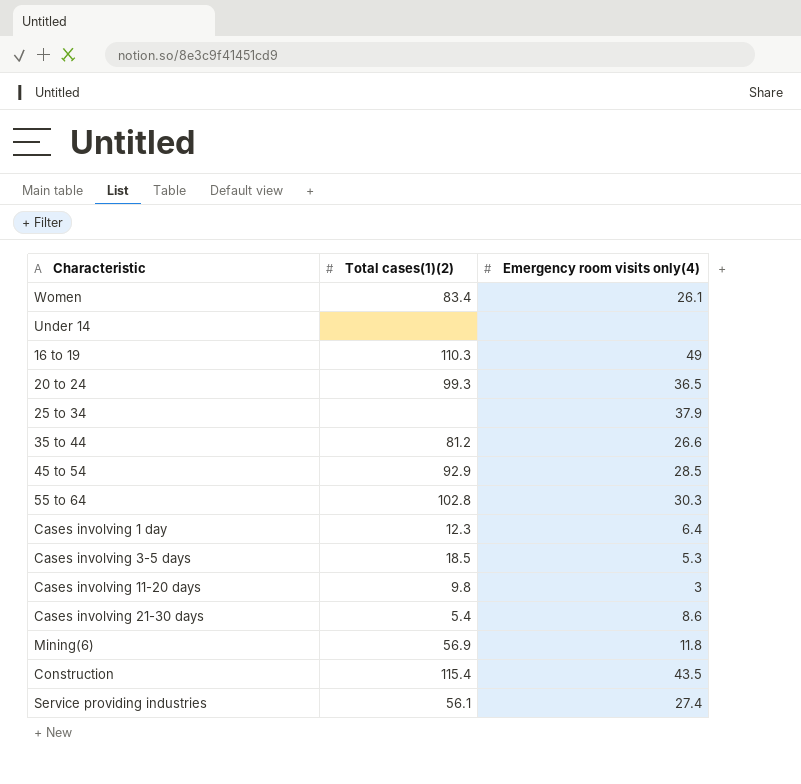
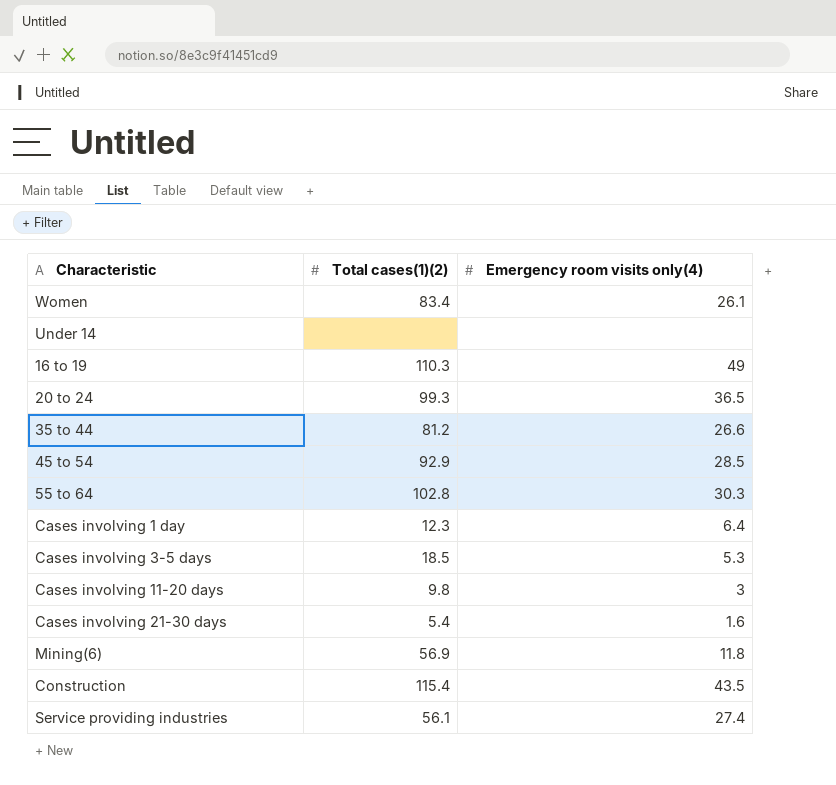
row 25 to 34: none | 37.9 -> none
Cases involving 21-30 days | Emergency room visits only(4): 8.6 -> 1.6

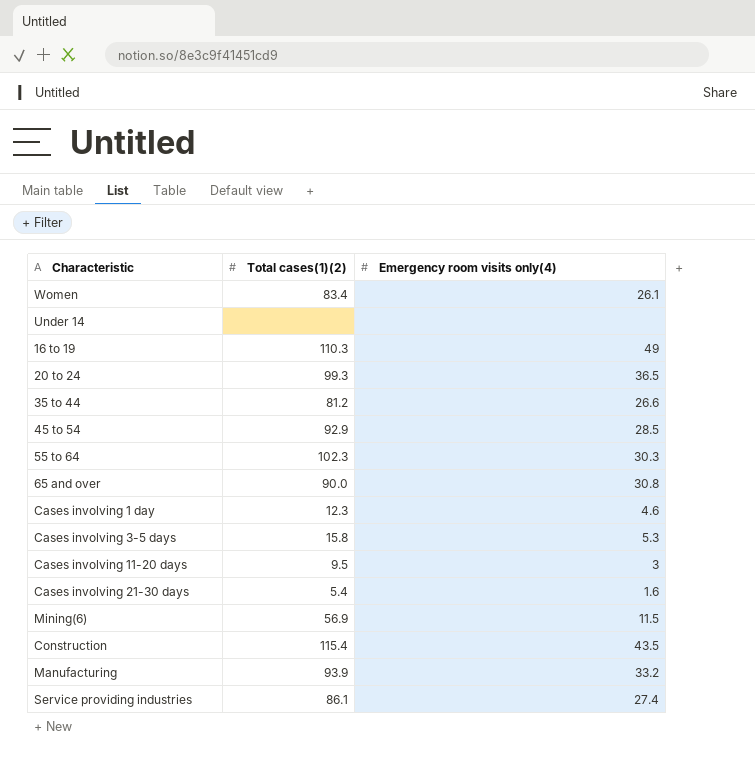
55 to 64 | Total cases(1)(2): 102.8 -> 102.3
row 65 and over: none -> 90.0 | 30.8
Cases involving 1 day | Emergency room visits only(4): 6.4 -> 4.6
Cases involving 3-5 days | Total cases(1)(2): 18.5 -> 15.8
Cases involving 11-20 days | Total cases(1)(2): 9.8 -> 9.5
Mining(6) | Emergency room visits only(4): 11.8 -> 11.5
row Manufacturing: none -> 93.9 | 33.2
Service providing industries | Total cases(1)(2): 56.1 -> 86.1

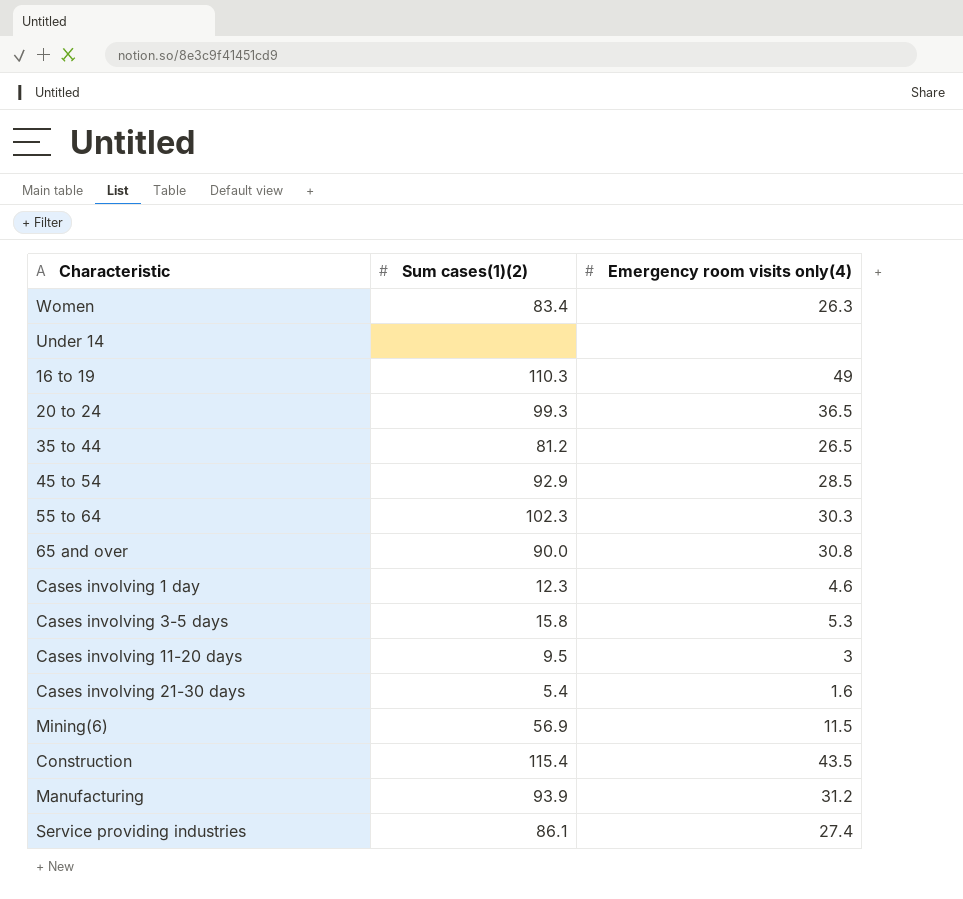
column name: Total cases(1)(2) -> Sum cases(1)(2)
Women | Emergency room visits only(4): 26.1 -> 26.3
35 to 44 | Emergency room visits only(4): 26.6 -> 26.5
Manufacturing | Emergency room visits only(4): 33.2 -> 31.2

